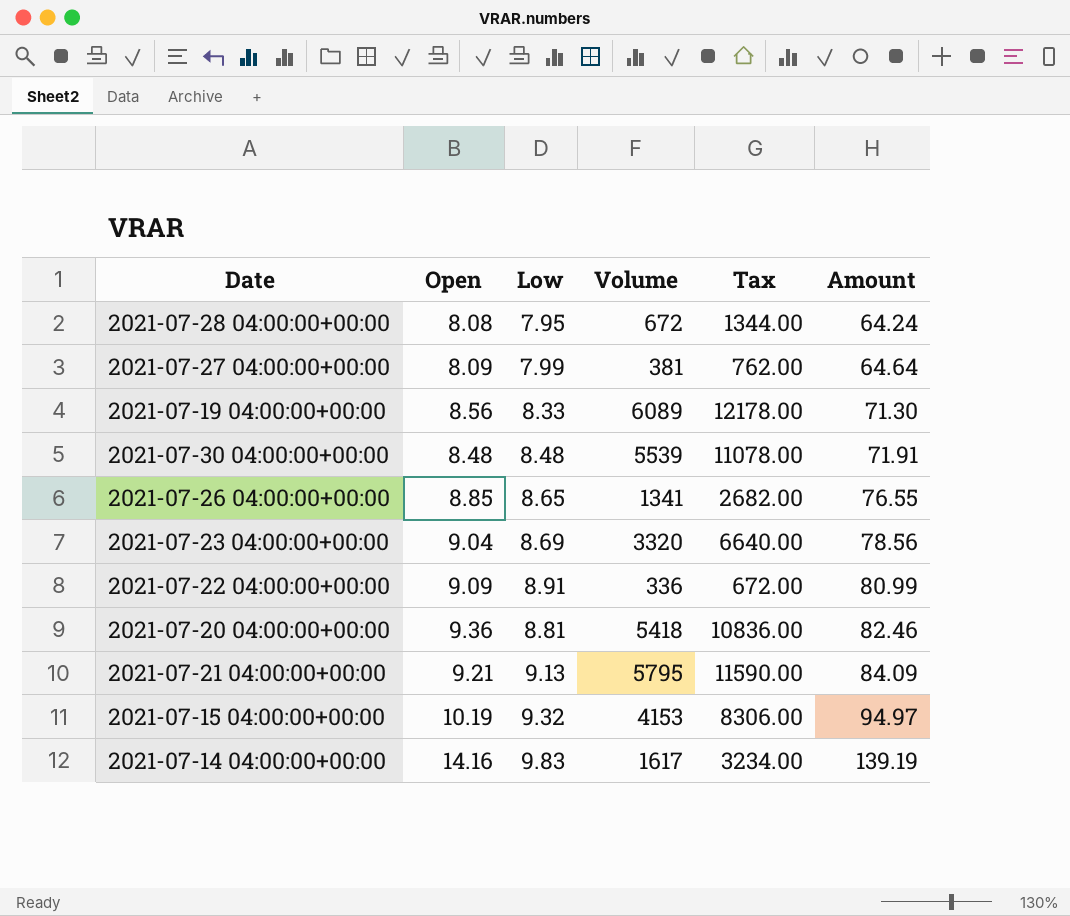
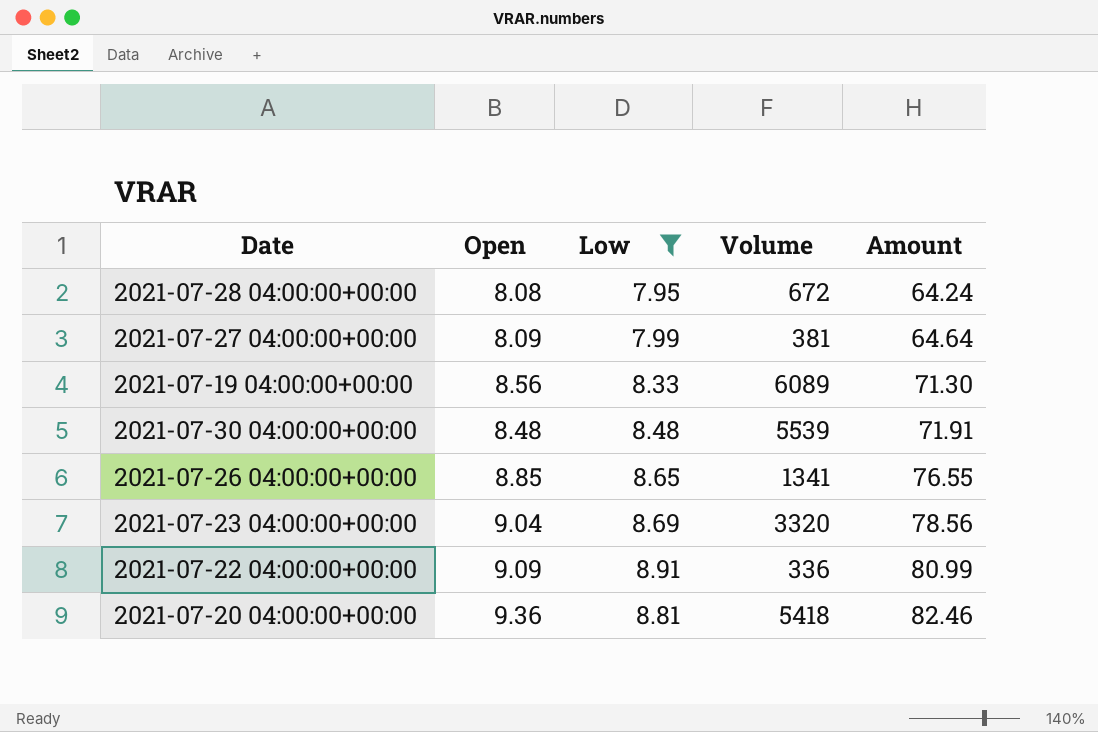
filter: none -> Low <= 8.91
column Tax | formula: [Volume] * 2 -> none

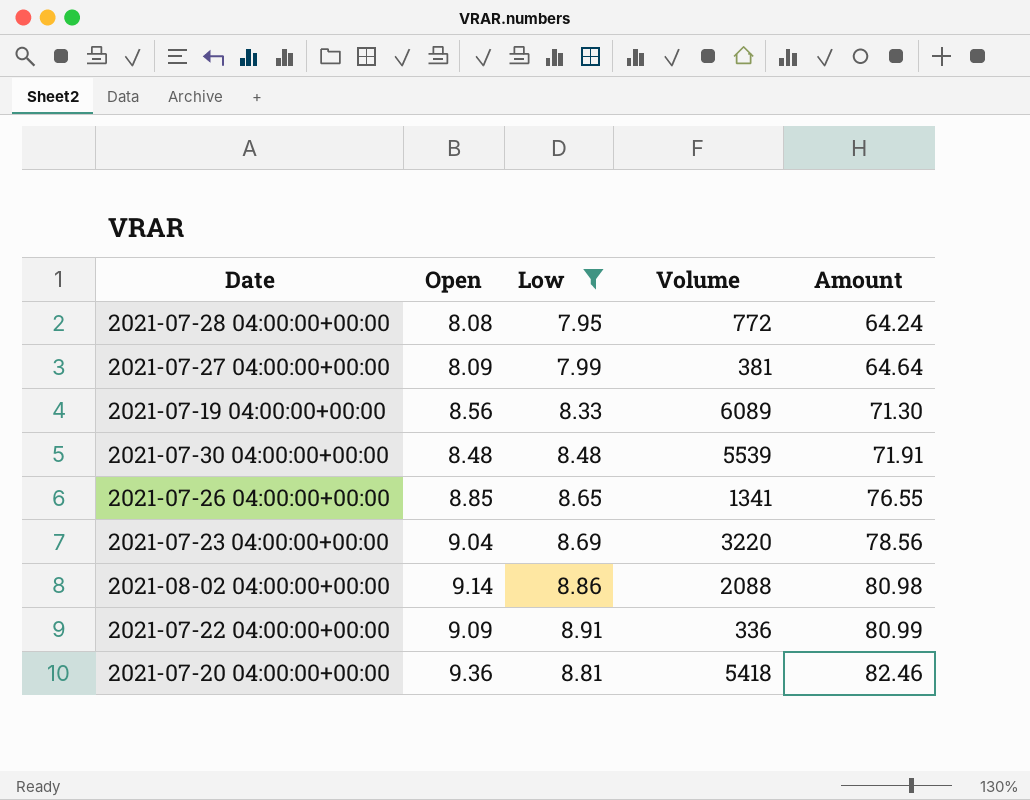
2021-07-28 04:00:00+00:00 | Volume: 672 -> 772
2021-07-23 04:00:00+00:00 | Volume: 3320 -> 3220
row 2021-08-02 04:00:00+00:00: none -> 9.14 | 8.86 | 2088 | 80.98

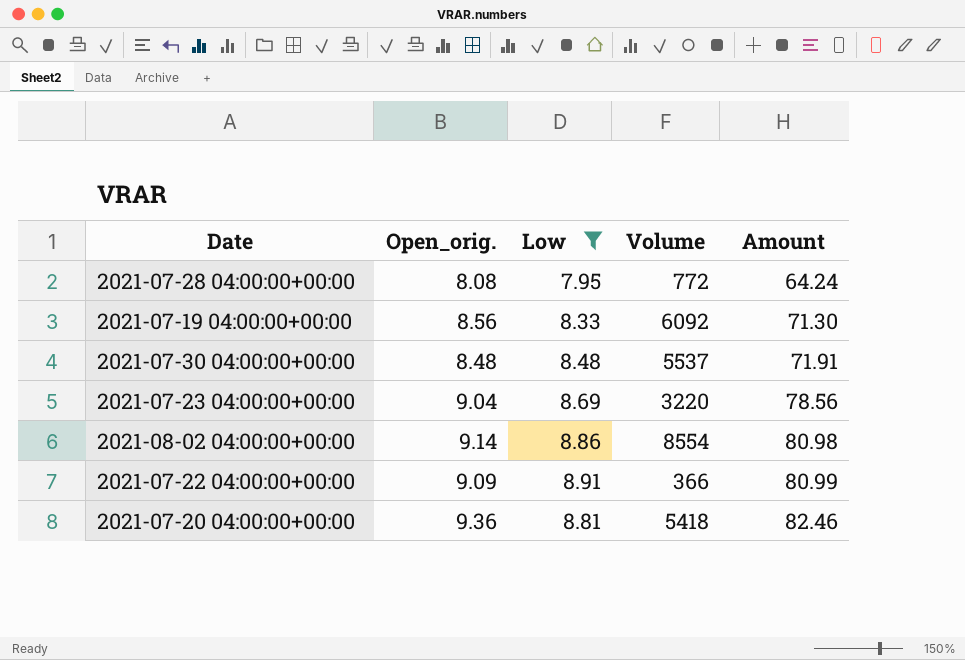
column name: Open -> Open_orig.
row 2021-07-27 04:00:00+00:00: 8.09 | 7.99 | 381 | 64.64 -> none
row 2021-07-26 04:00:00+00:00: 8.85 | 8.65 | 1341 | 76.55 -> none
2021-07-19 04:00:00+00:00 | Volume: 6089 -> 6092
2021-07-30 04:00:00+00:00 | Volume: 5539 -> 5537
2021-08-02 04:00:00+00:00 | Volume: 2088 -> 8554
2021-07-22 04:00:00+00:00 | Volume: 336 -> 366

